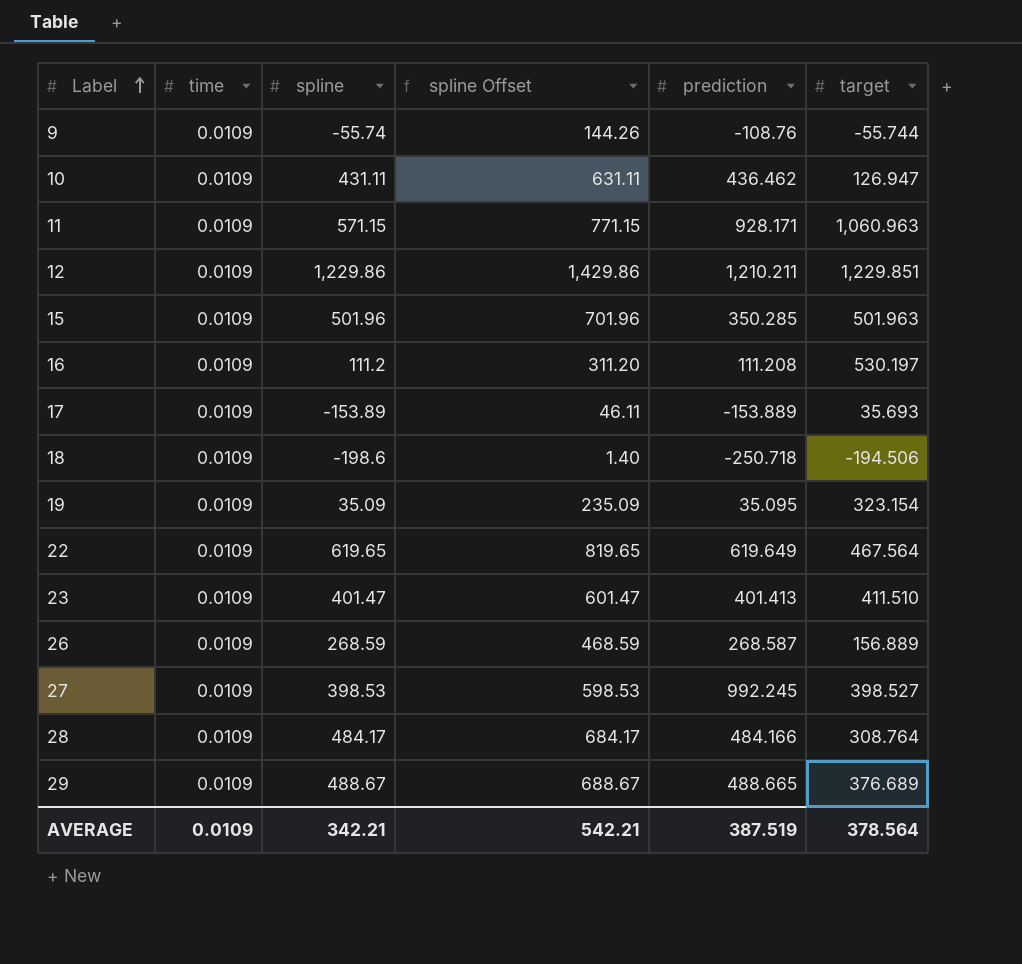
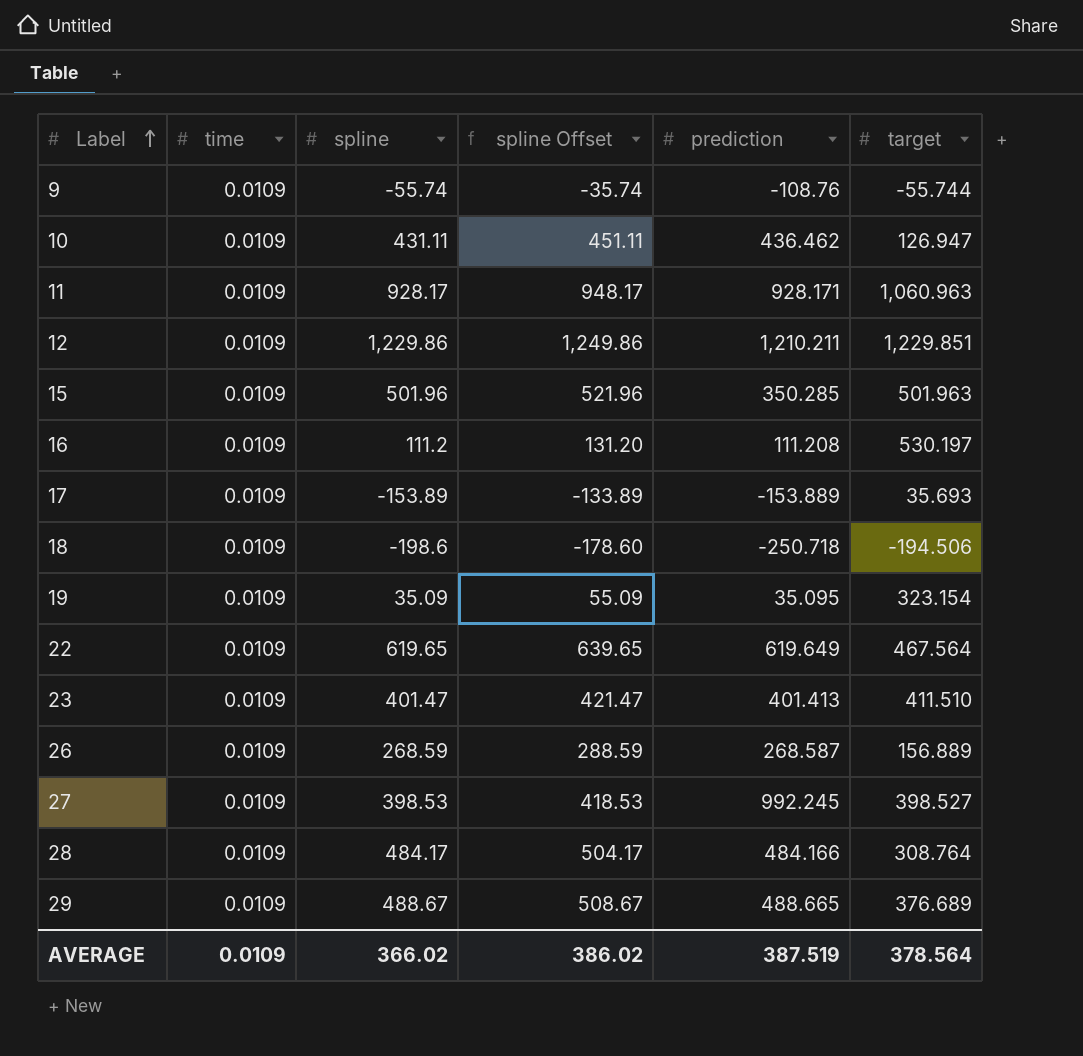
column spline Offset | formula: [spline] + 200 -> [spline] + 20
11 | spline: 571.15 -> 928.17
AVERAGE | spline: 342.21 -> 366.02
AVERAGE | spline Offset: 542.21 -> 386.02

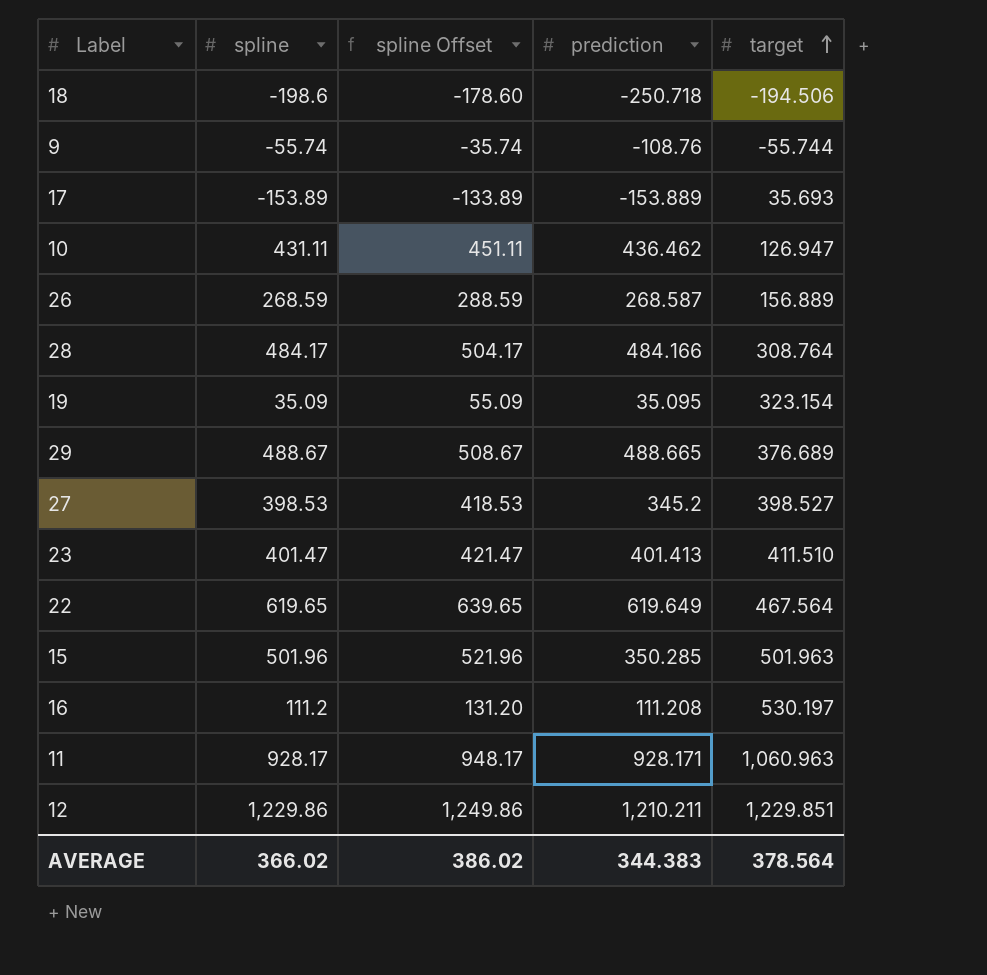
row order: Label ascending -> target ascending
column time | position: 2 -> none
27 | prediction: 992.245 -> 345.2
AVERAGE | prediction: 387.519 -> 344.383

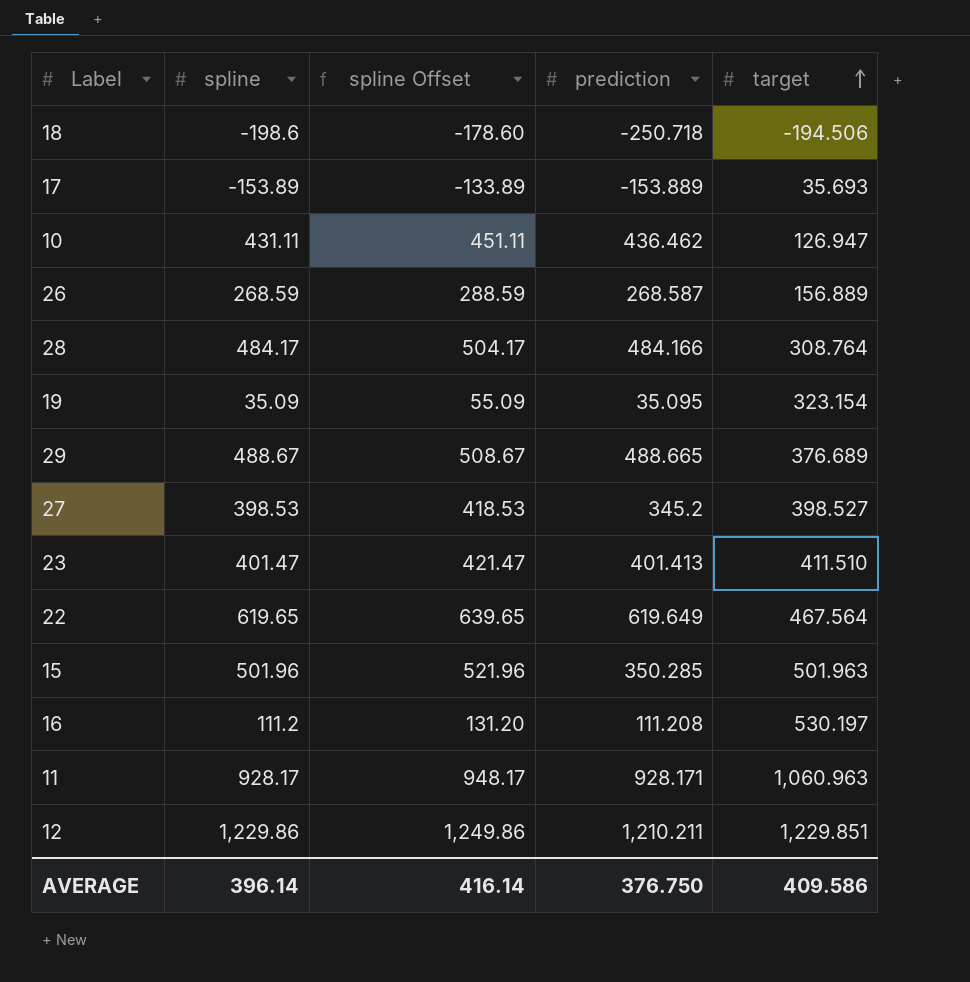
row 9: -55.74 | -35.74 | -108.76 | -55.744 -> none
AVERAGE | spline: 366.02 -> 396.14
AVERAGE | spline Offset: 386.02 -> 416.14
AVERAGE | prediction: 344.383 -> 376.750
AVERAGE | target: 378.564 -> 409.586

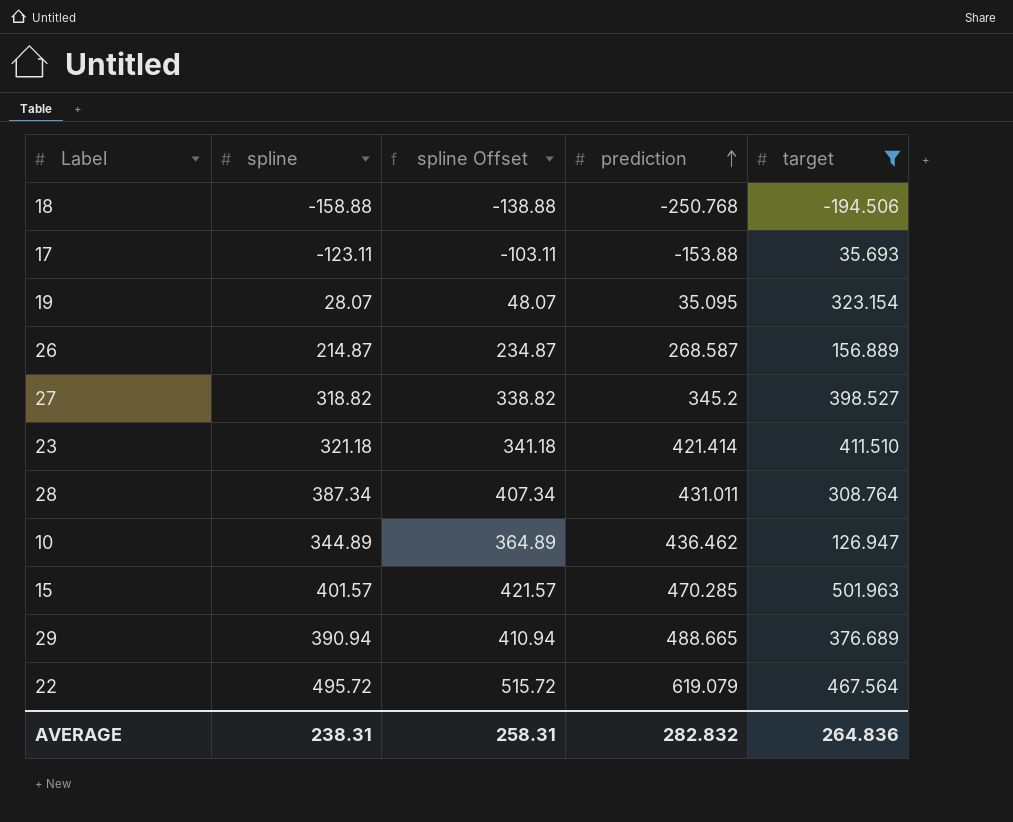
filter: none -> target <= 501.963
row order: target ascending -> prediction ascending
18 | spline: -198.6 -> -158.88
18 | spline Offset: -178.60 -> -138.88
18 | prediction: -250.718 -> -250.768
17 | spline: -153.89 -> -123.11
17 | spline Offset: -133.89 -> -103.11
17 | prediction: -153.889 -> -153.88
19 | spline: 35.09 -> 28.07
19 | spline Offset: 55.09 -> 48.07
26 | spline: 268.59 -> 214.87
26 | spline Offset: 288.59 -> 234.87
27 | spline: 398.53 -> 318.82
27 | spline Offset: 418.53 -> 338.82
23 | spline: 401.47 -> 321.18
23 | spline Offset: 421.47 -> 341.18
23 | prediction: 401.413 -> 421.414
28 | spline: 484.17 -> 387.34
28 | spline Offset: 504.17 -> 407.34
28 | prediction: 484.166 -> 431.011
10 | spline: 431.11 -> 344.89
10 | spline Offset: 451.11 -> 364.89
15 | spline: 501.96 -> 401.57
15 | spline Offset: 521.96 -> 421.57
15 | prediction: 350.285 -> 470.285
29 | spline: 488.67 -> 390.94
29 | spline Offset: 508.67 -> 410.94
22 | spline: 619.65 -> 495.72
22 | spline Offset: 639.65 -> 515.72
22 | prediction: 619.649 -> 619.079
AVERAGE | spline: 396.14 -> 238.31
AVERAGE | spline Offset: 416.14 -> 258.31
AVERAGE | prediction: 376.750 -> 282.832
AVERAGE | target: 409.586 -> 264.836

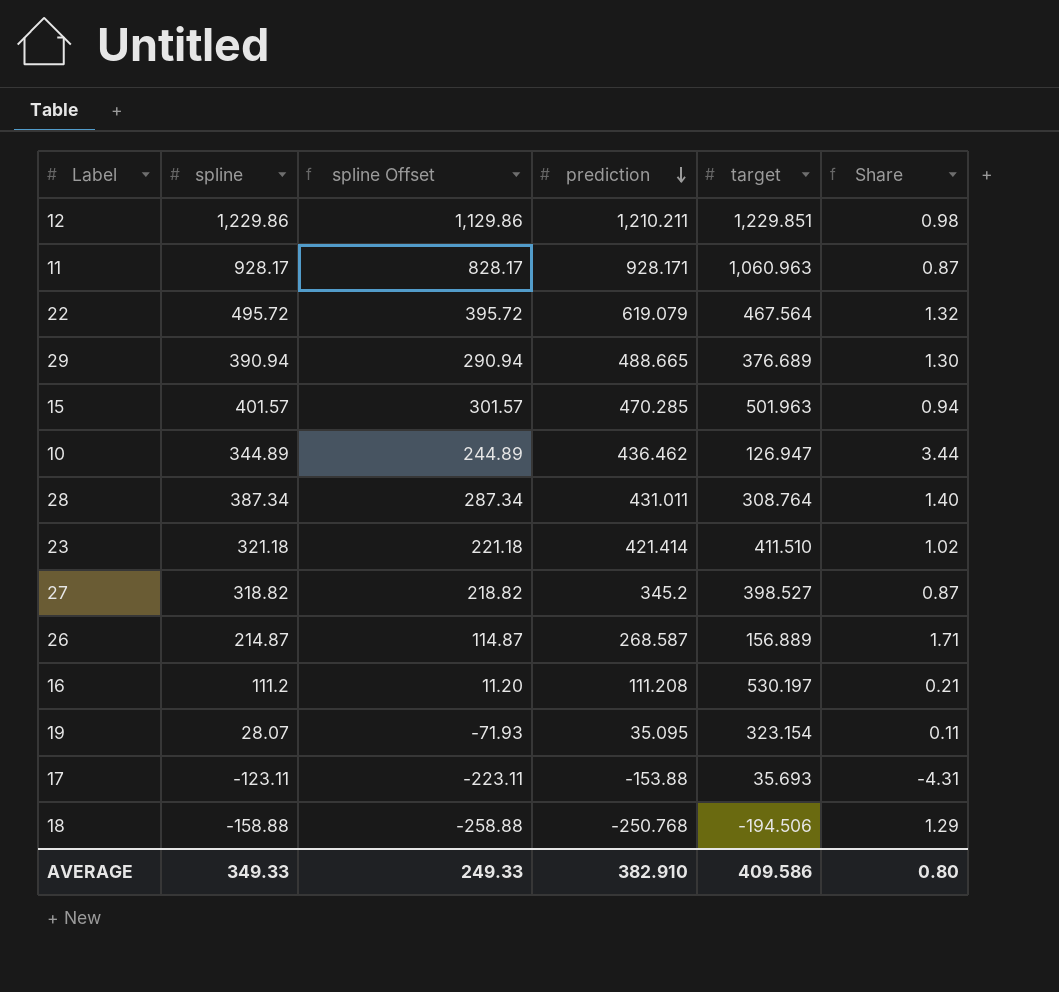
filter: target <= 501.963 -> none
row order: prediction ascending -> prediction descending
column spline Offset | formula: [spline] + 20 -> [spline] - 100
column Share | formula: none -> [prediction] / [target]
AVERAGE | spline: 238.31 -> 349.33
AVERAGE | spline Offset: 258.31 -> 249.33
AVERAGE | prediction: 282.832 -> 382.910
AVERAGE | target: 264.836 -> 409.586

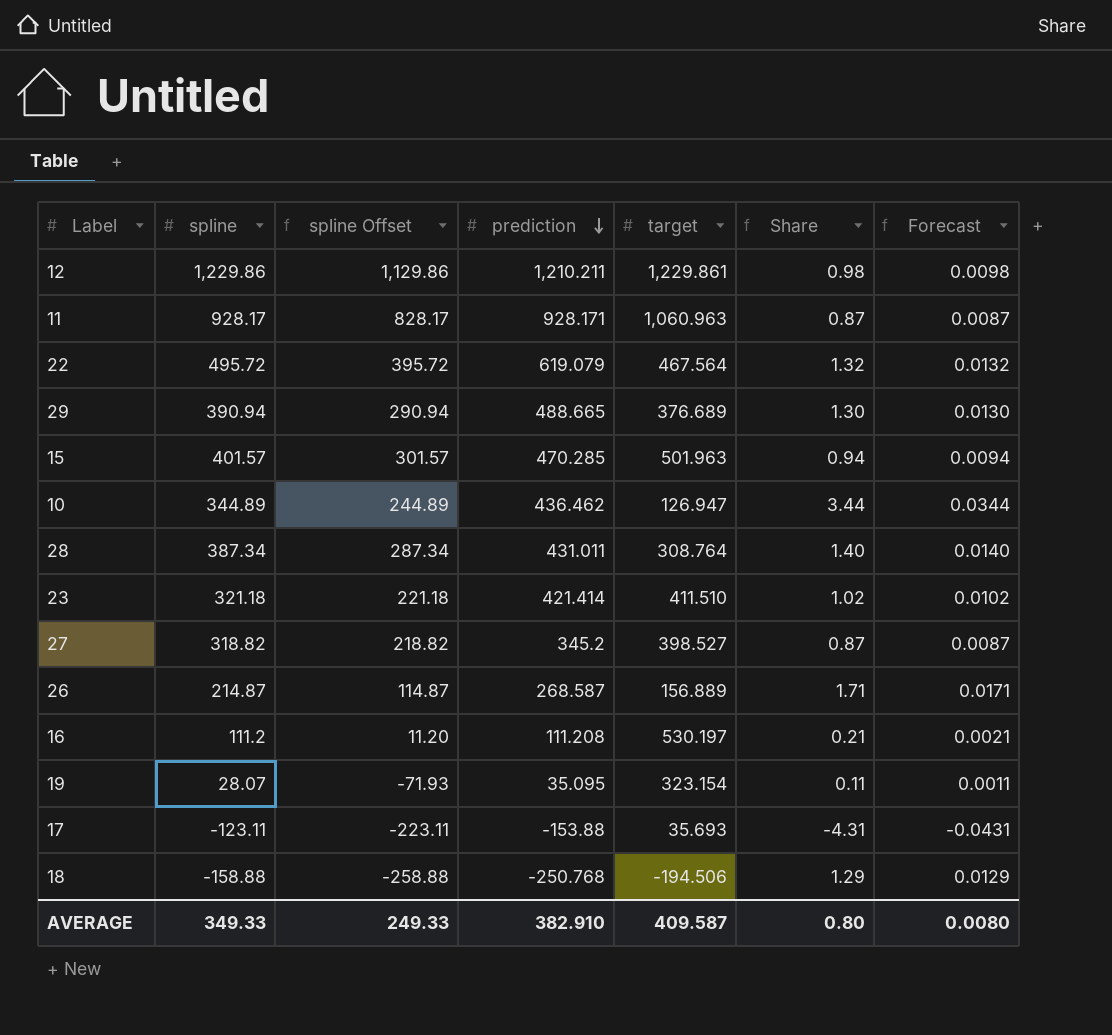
column Forecast | formula: none -> [Share] * 0.01
12 | target: 1,229.851 -> 1,229.861
AVERAGE | target: 409.586 -> 409.587

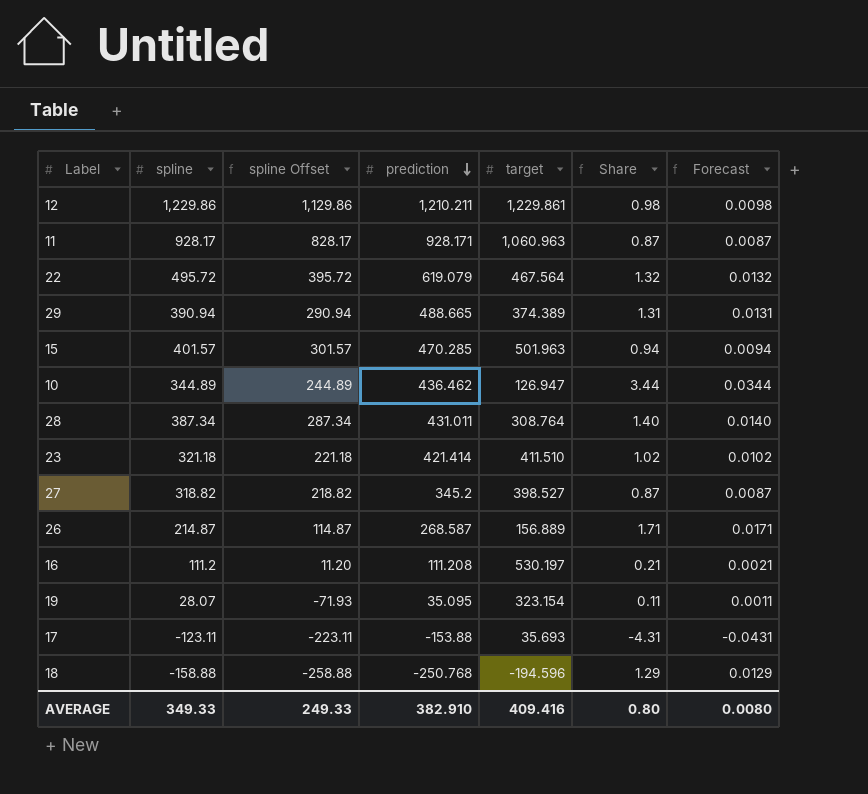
29 | target: 376.689 -> 374.389
29 | Share: 1.30 -> 1.31
29 | Forecast: 0.0130 -> 0.0131
18 | target: -194.506 -> -194.596
AVERAGE | target: 409.587 -> 409.416

